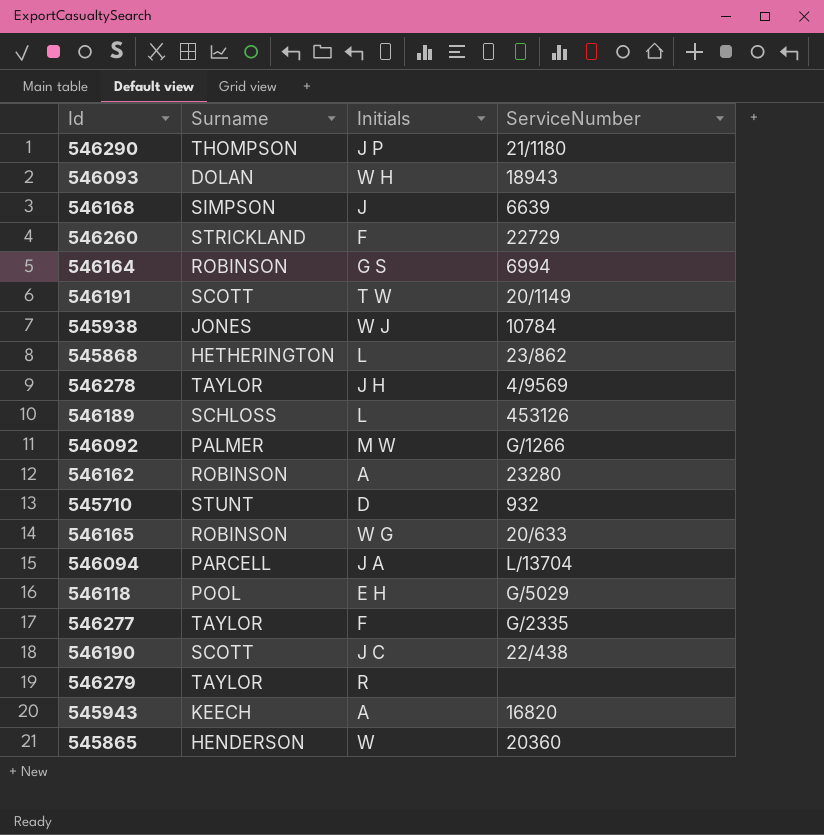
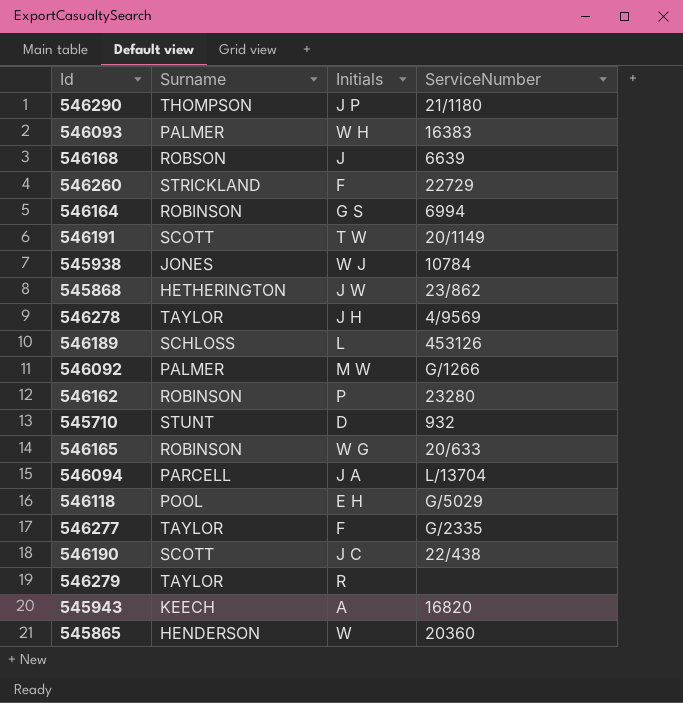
546093 | Surname: DOLAN -> PALMER
546093 | ServiceNumber: 18943 -> 16383
546168 | Surname: SIMPSON -> ROBSON
545868 | Initials: L -> J W
546162 | Initials: A -> P

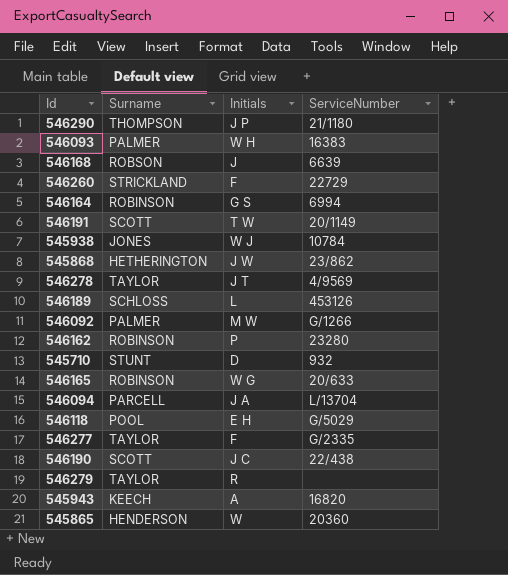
546278 | Initials: J H -> J T

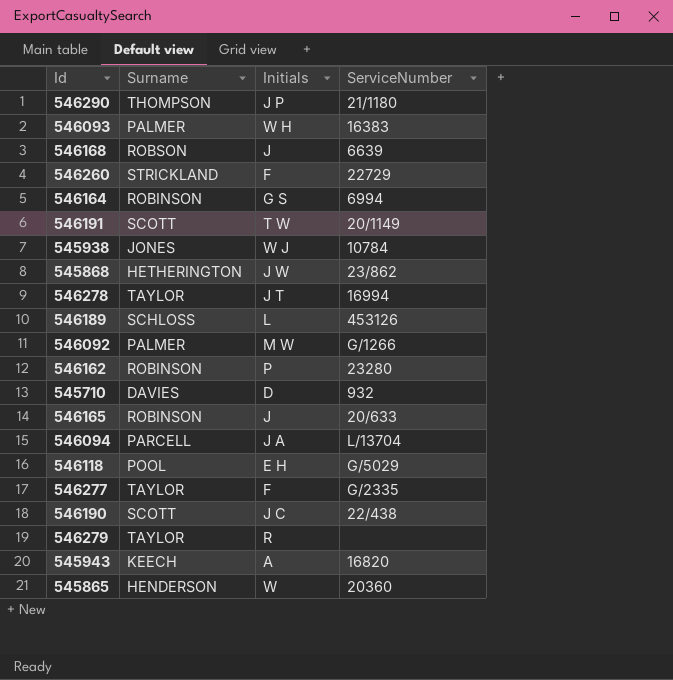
546278 | ServiceNumber: 4/9569 -> 16994
545710 | Surname: STUNT -> DAVIES
546165 | Initials: W G -> J

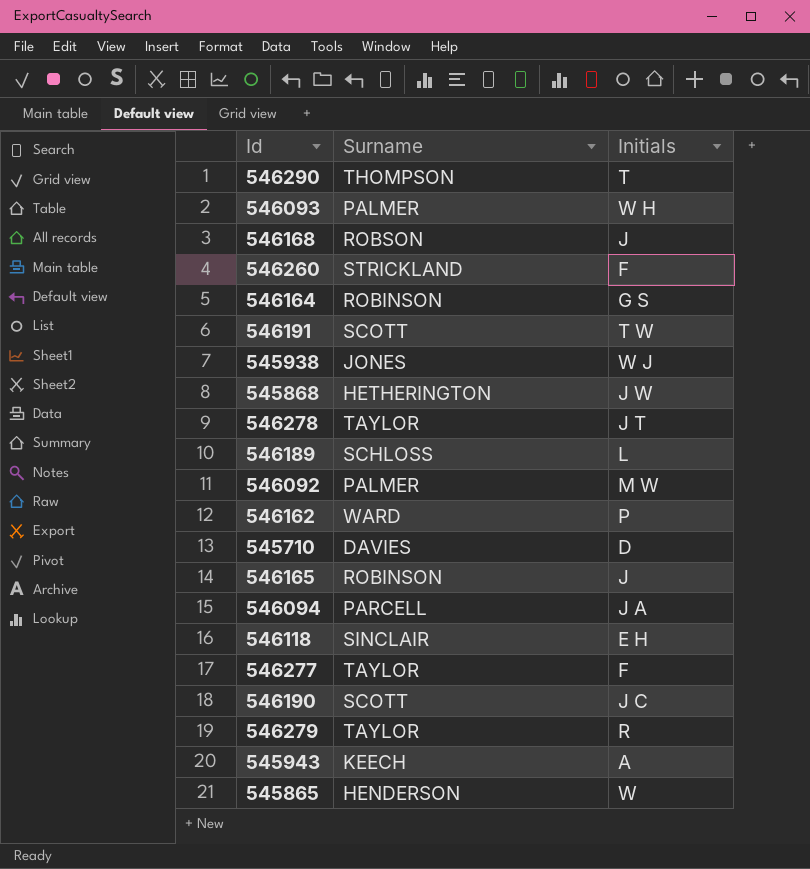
column ServiceNumber | position: 4 -> none
546290 | Initials: J P -> T
546162 | Surname: ROBINSON -> WARD
546118 | Surname: POOL -> SINCLAIR

